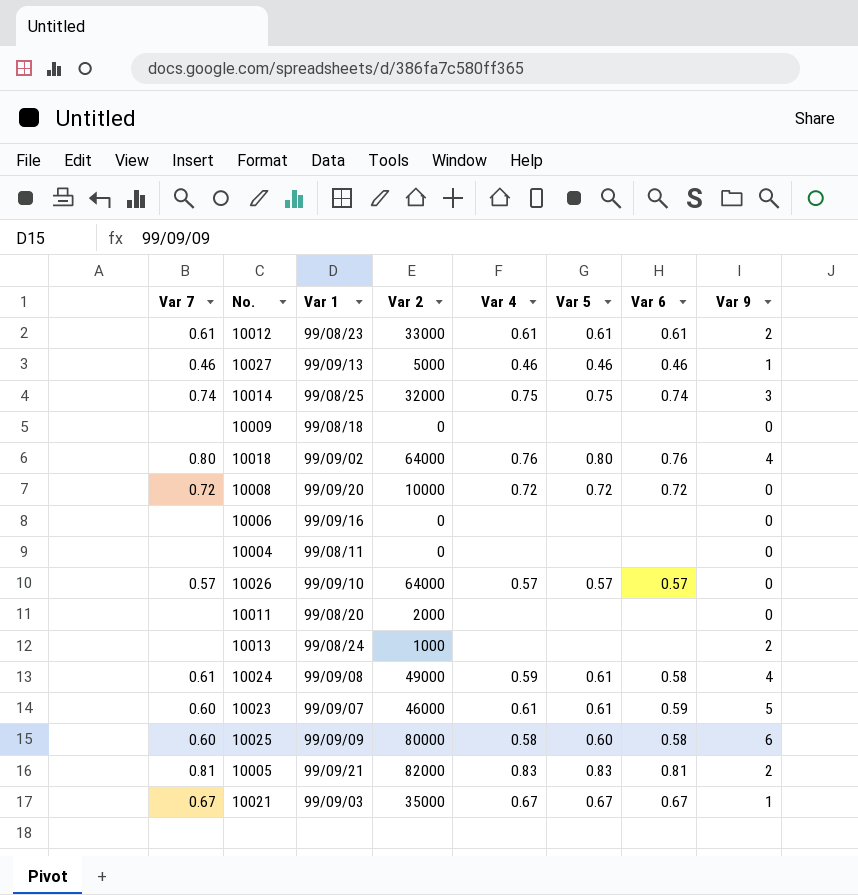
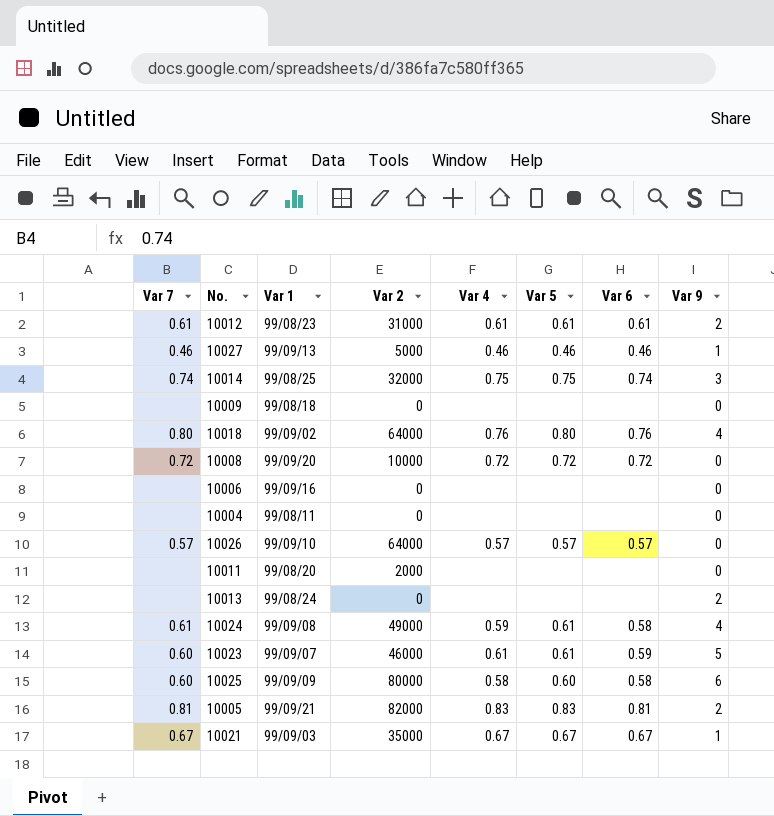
10012 | Var 2: 33000 -> 31000
10013 | Var 2: 1000 -> 0

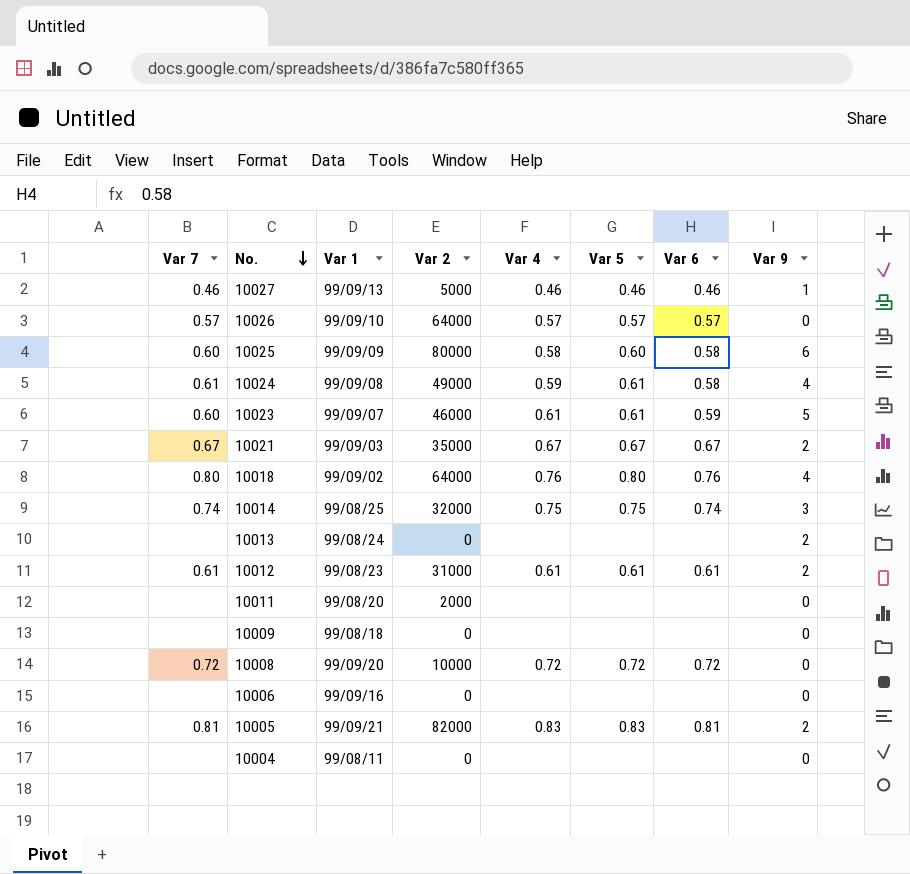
row order: none -> No. descending
10021 | Var 9: 1 -> 2

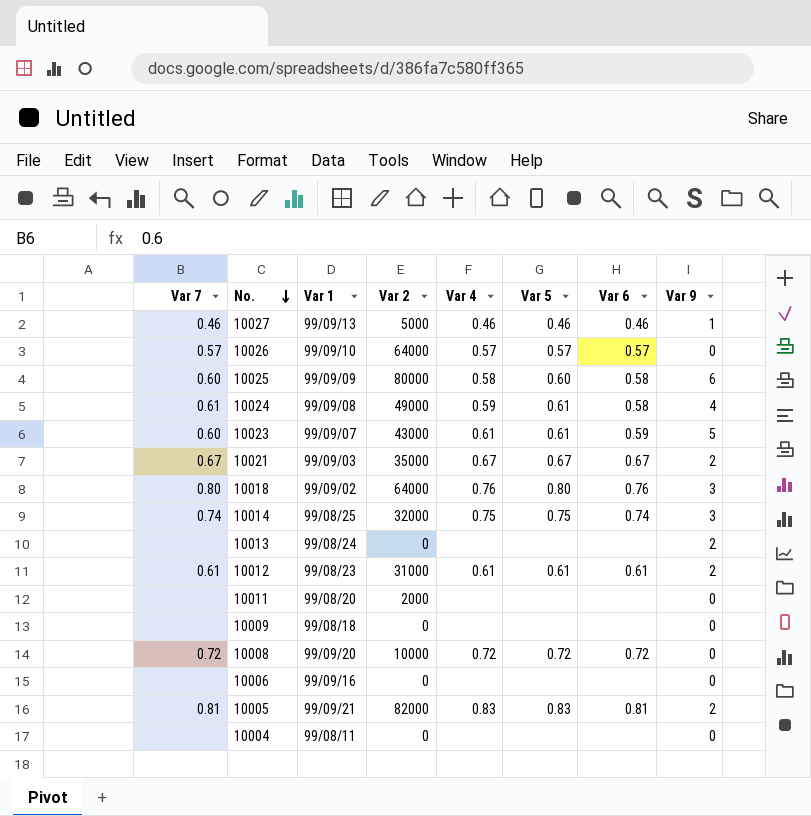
10023 | Var 2: 46000 -> 43000
10018 | Var 9: 4 -> 3

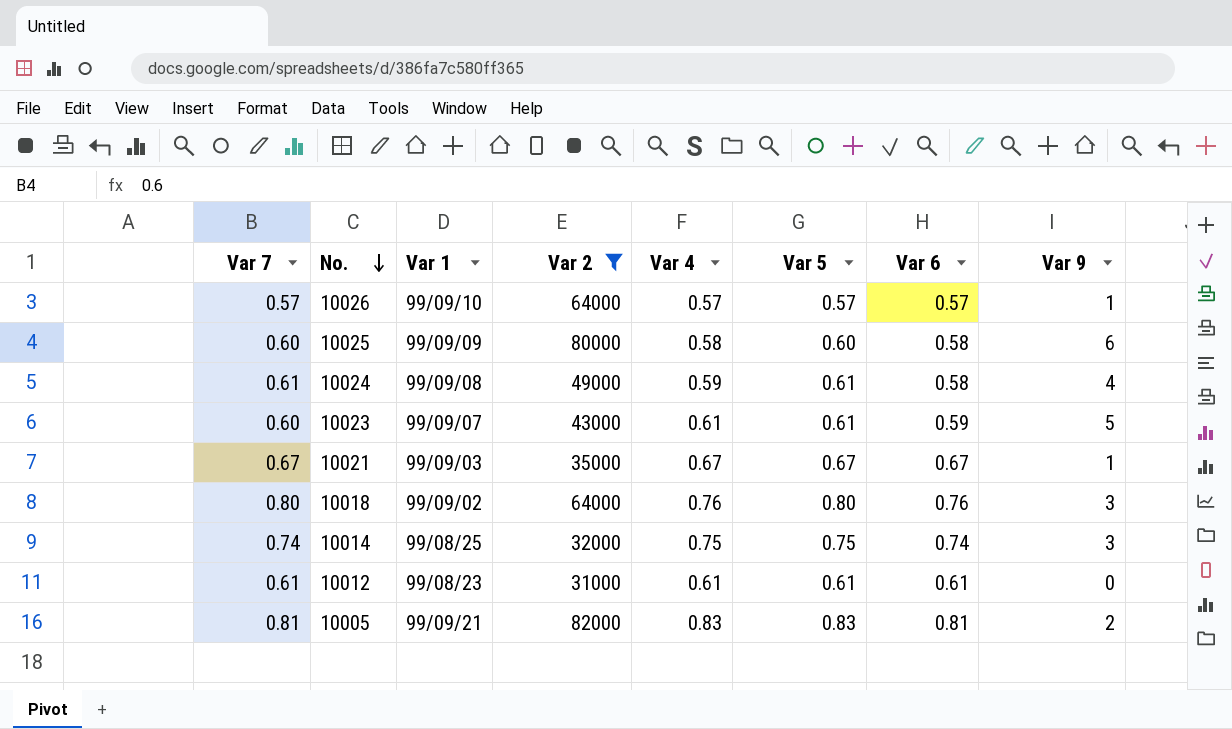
filter: none -> Var 2 >= 31000
10026 | Var 9: 0 -> 1
10021 | Var 9: 2 -> 1
10012 | Var 9: 2 -> 0

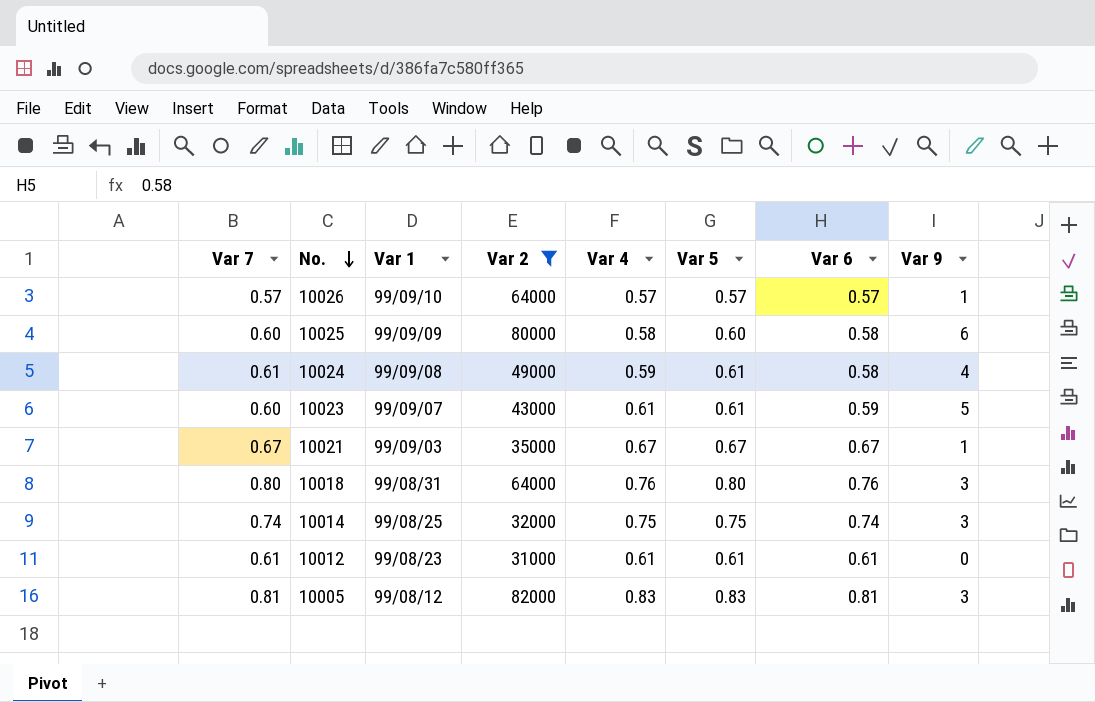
10018 | Var 1: 99/09/02 -> 99/08/31
10005 | Var 1: 99/09/21 -> 99/08/12
10005 | Var 9: 2 -> 3

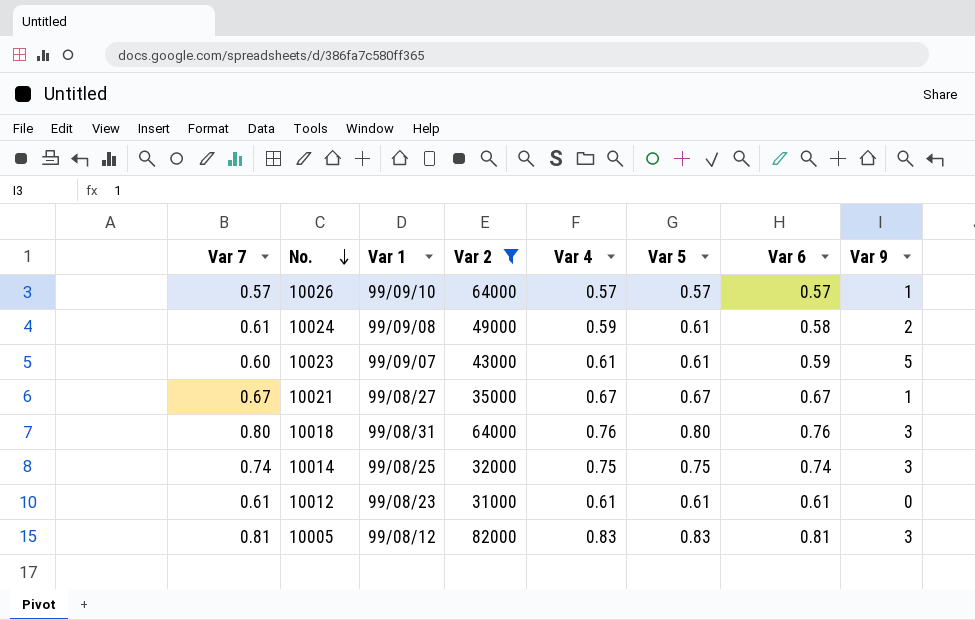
row 10025: 0.60 | 99/09/09 | 80000 | 0.58 | 0.60 | 0.58 | 6 -> none
10024 | Var 9: 4 -> 2
10021 | Var 1: 99/09/03 -> 99/08/27

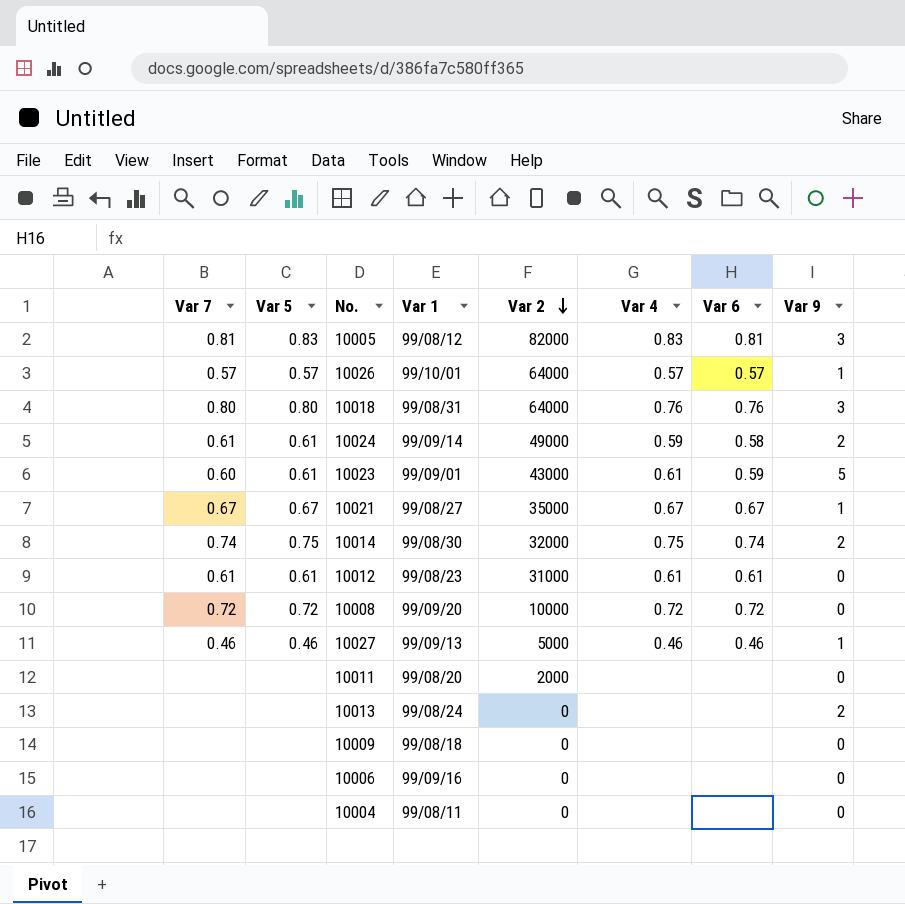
filter: Var 2 >= 31000 -> none
row order: No. descending -> Var 2 descending
column Var 5 | position: 6 -> 2
10026 | Var 1: 99/09/10 -> 99/10/01
10024 | Var 1: 99/09/08 -> 99/09/14
10023 | Var 1: 99/09/07 -> 99/09/01
10014 | Var 1: 99/08/25 -> 99/08/30
10014 | Var 9: 3 -> 2

